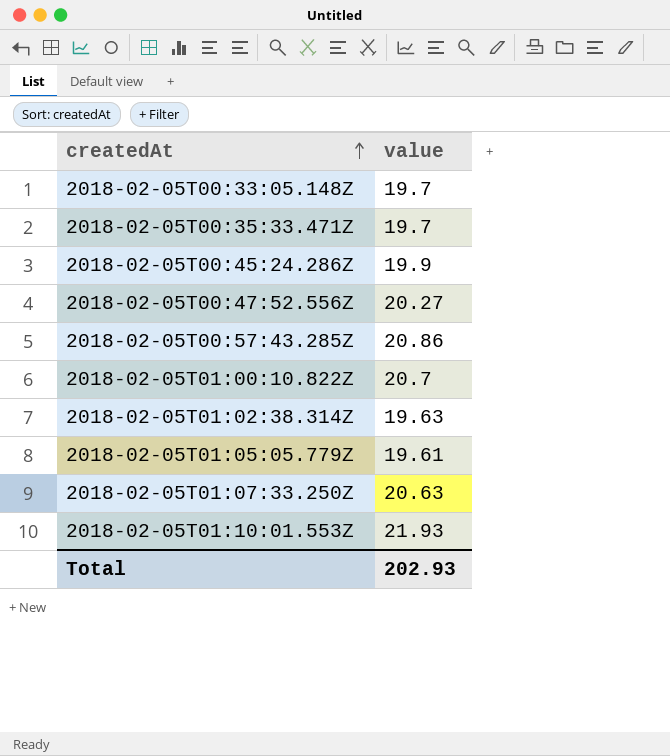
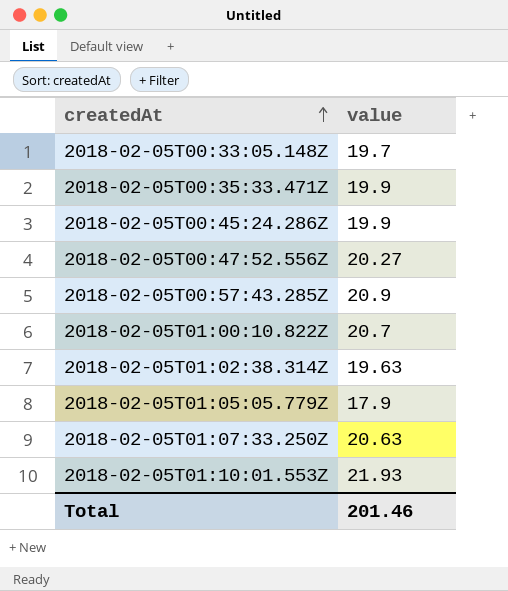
2018-02-05T00:35:33.471Z | value: 19.7 -> 19.9
2018-02-05T00:57:43.285Z | value: 20.86 -> 20.9
2018-02-05T01:05:05.779Z | value: 19.61 -> 17.9
Total | value: 202.93 -> 201.46

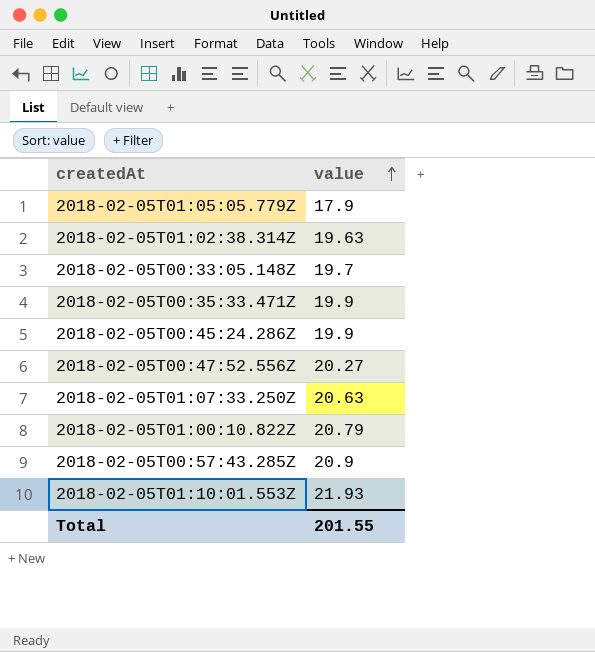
row order: createdAt ascending -> value ascending
2018-02-05T01:00:10.822Z | value: 20.7 -> 20.79
Total | value: 201.46 -> 201.55

